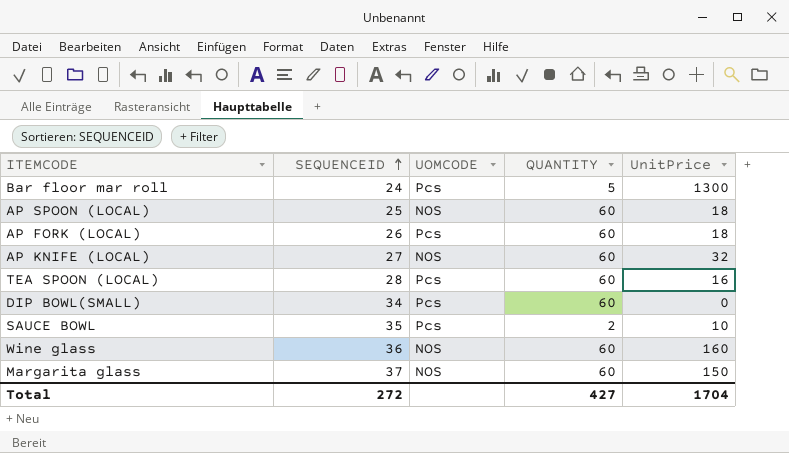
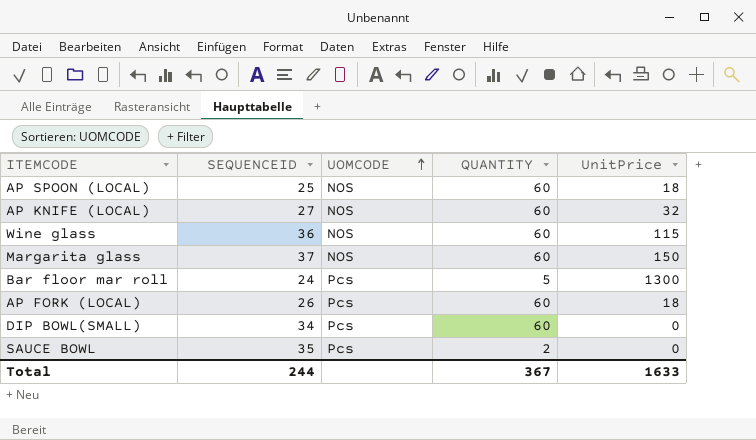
row order: SEQUENCEID ascending -> UOMCODE ascending
row TEA SPOON (LOCAL): 28 | Pcs | 60 | 16 -> none
Wine glass | UnitPrice: 160 -> 115
SAUCE BOWL | UnitPrice: 10 -> 0
Total | SEQUENCEID: 272 -> 244
Total | QUANTITY: 427 -> 367
Total | UnitPrice: 1704 -> 1633

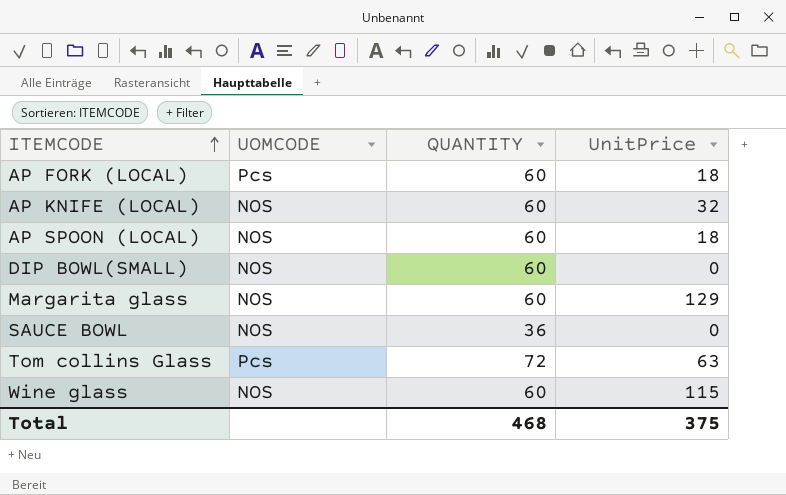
row order: UOMCODE ascending -> ITEMCODE ascending
column SEQUENCEID | position: 2 -> none
row Bar floor mar roll: 24 | Pcs | 5 | 1300 -> none
DIP BOWL(SMALL) | UOMCODE: Pcs -> NOS
Margarita glass | UnitPrice: 150 -> 129
SAUCE BOWL | UOMCODE: Pcs -> NOS
SAUCE BOWL | QUANTITY: 2 -> 36
row Tom collins Glass: none -> Pcs | 72 | 63
Total | QUANTITY: 367 -> 468
Total | UnitPrice: 1633 -> 375

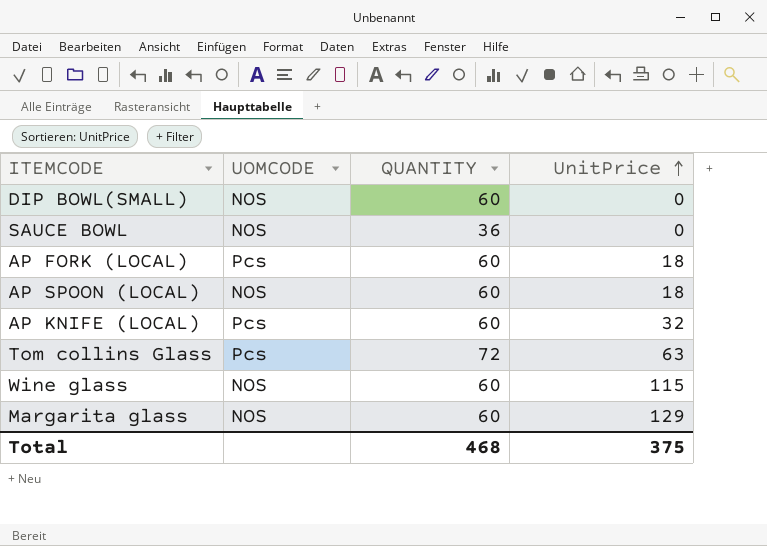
row order: ITEMCODE ascending -> UnitPrice ascending
AP KNIFE (LOCAL) | UOMCODE: NOS -> Pcs

